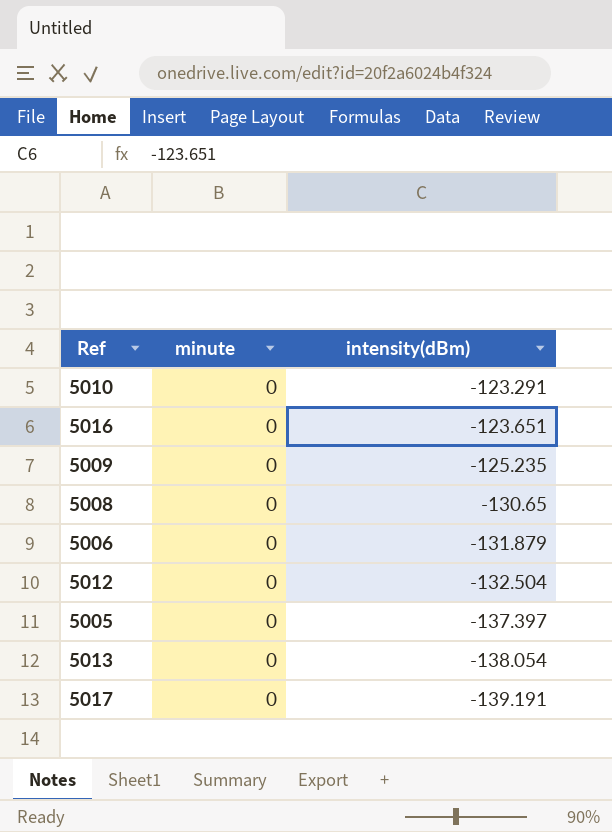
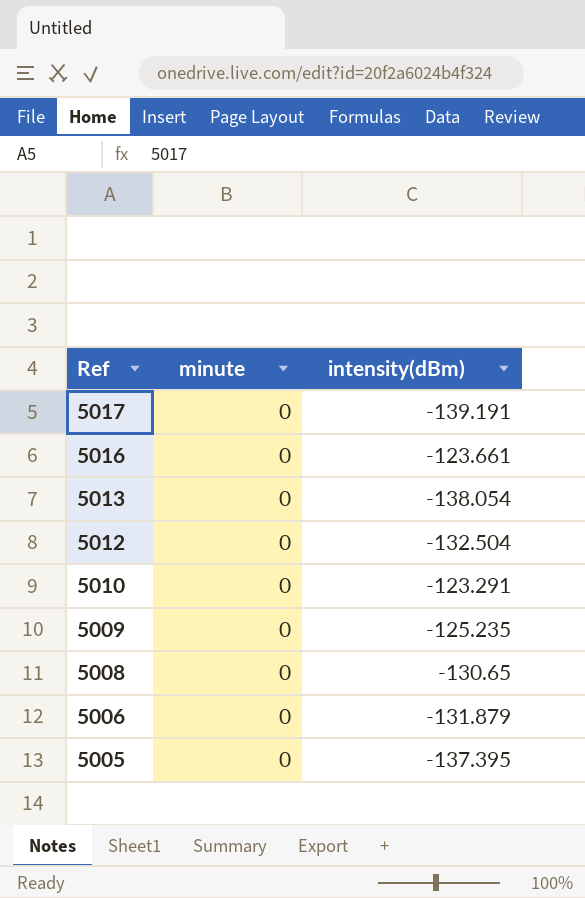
row order: intensity(dBm) descending -> Ref descending
5016 | intensity(dBm): -123.651 -> -123.661
5005 | intensity(dBm): -137.397 -> -137.395

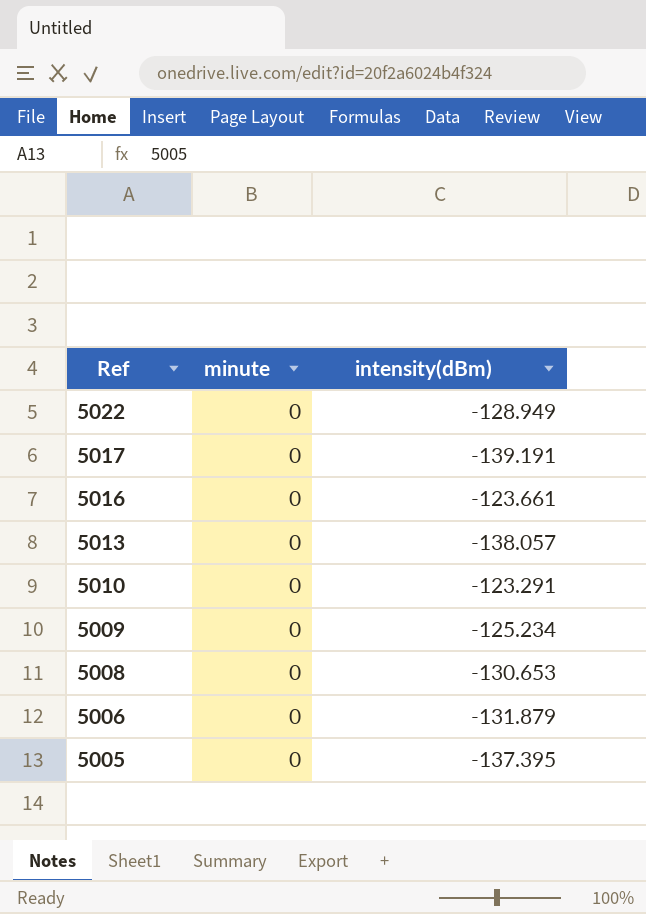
row 5012: 0 | -132.504 -> none
row 5022: none -> 0 | -128.949
5013 | intensity(dBm): -138.054 -> -138.057
5009 | intensity(dBm): -125.235 -> -125.234
5008 | intensity(dBm): -130.65 -> -130.653

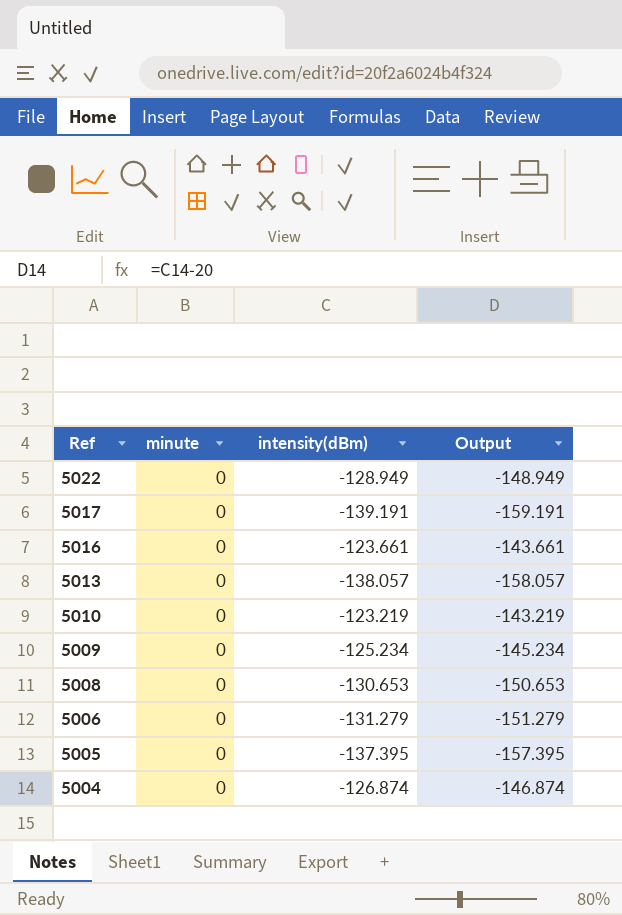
column Output | formula: none -> [intensity(dBm)] - 20
5010 | intensity(dBm): -123.291 -> -123.219
5006 | intensity(dBm): -131.879 -> -131.279
row 5004: none -> 0 | -126.874 | -146.874

